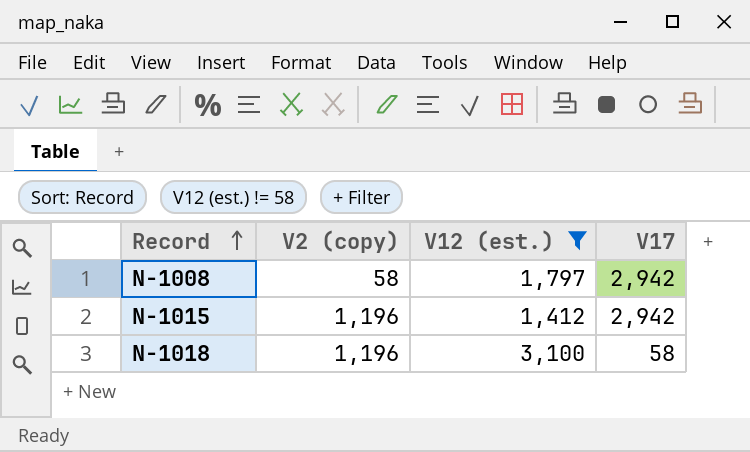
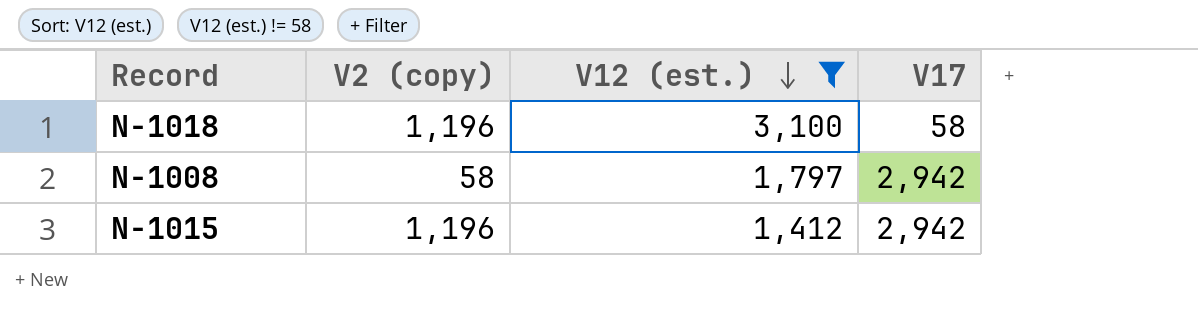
row order: Record ascending -> V12 (est.) descending

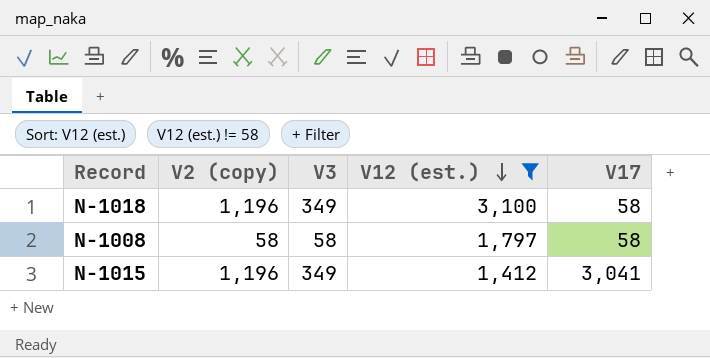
column V3 | position: none -> 3
N-1008 | V17: 2,942 -> 58
N-1015 | V17: 2,942 -> 3,041

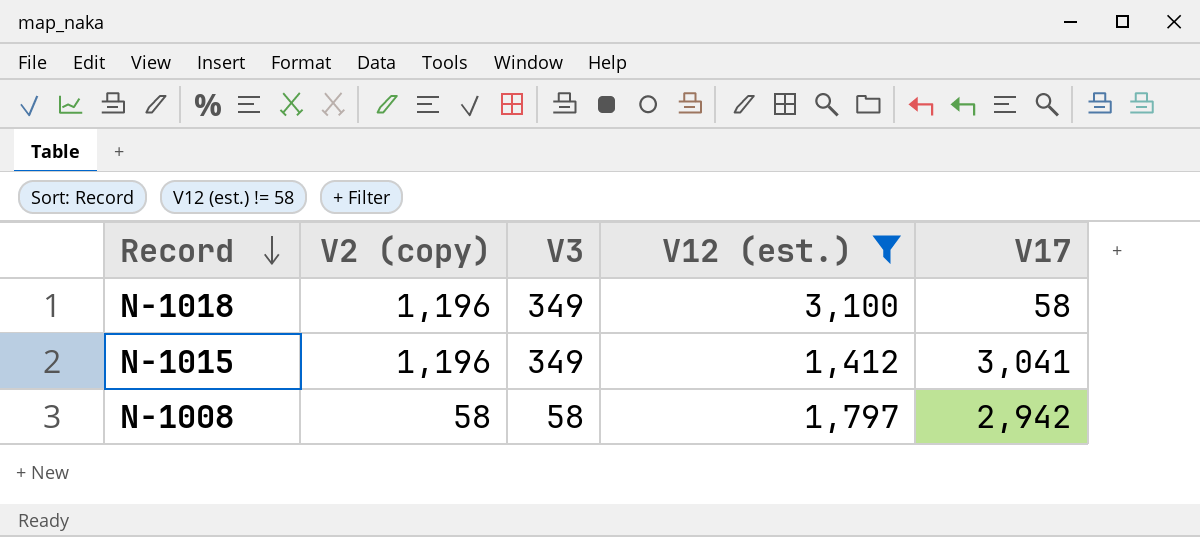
row order: V12 (est.) descending -> Record descending
N-1008 | V17: 58 -> 2,942

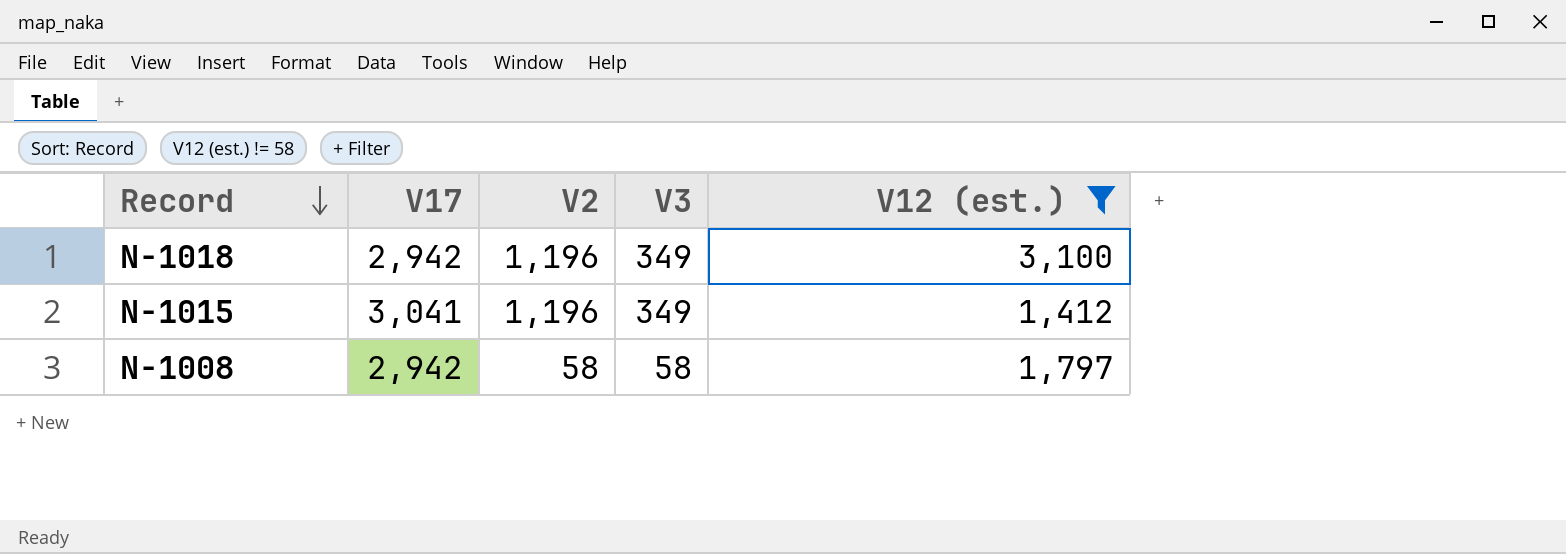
column V17 | position: 5 -> 2
column name: V2 (copy) -> V2
N-1018 | V17: 58 -> 2,942

